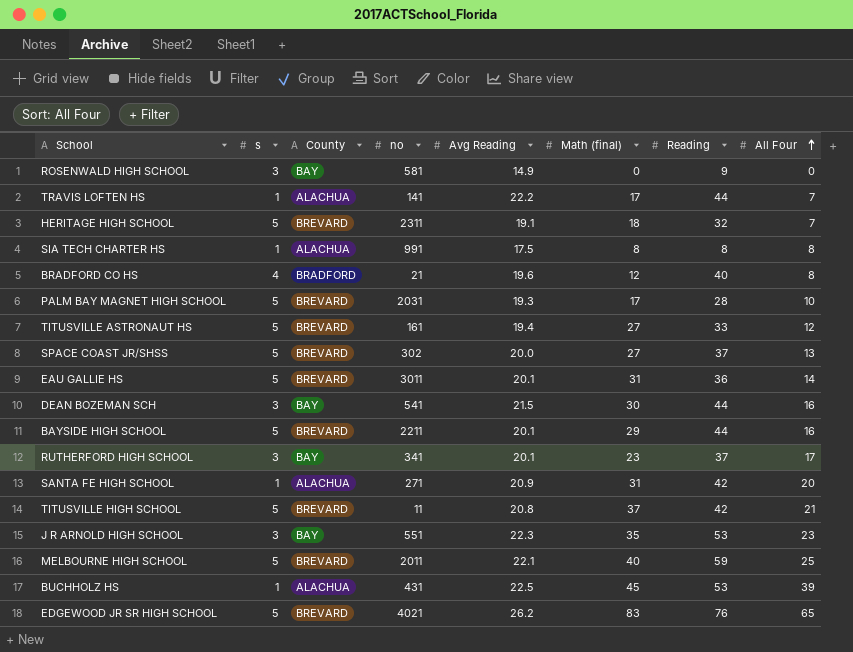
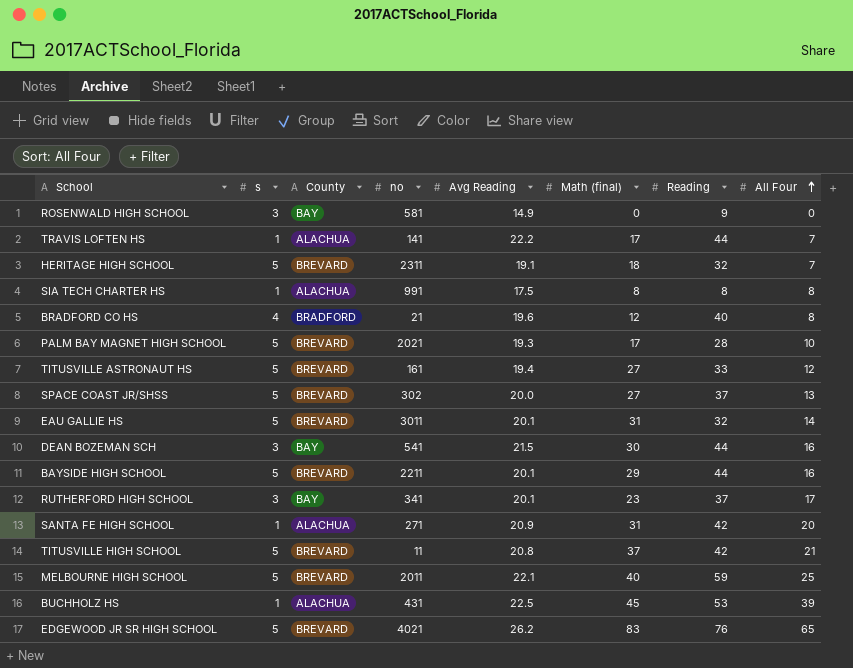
row J R ARNOLD HIGH SCHOOL: 3 | BAY | 551 | 22.3 | 35 | 53 | 23 -> none
PALM BAY MAGNET HIGH SCHOOL | no: 2031 -> 2021
EAU GALLIE HS | Reading: 36 -> 32

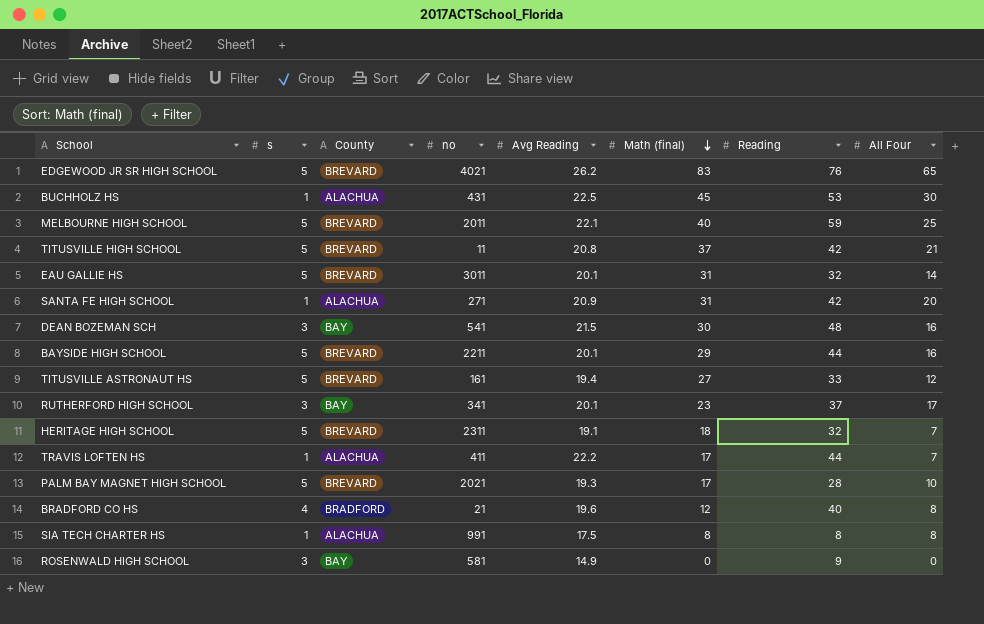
row order: All Four ascending -> Math (final) descending
row SPACE COAST JR/SHSS: 5 | BREVARD | 302 | 20.0 | 27 | 37 | 13 -> none
BUCHHOLZ HS | All Four: 39 -> 30
DEAN BOZEMAN SCH | Reading: 44 -> 48
TRAVIS LOFTEN HS | no: 141 -> 411

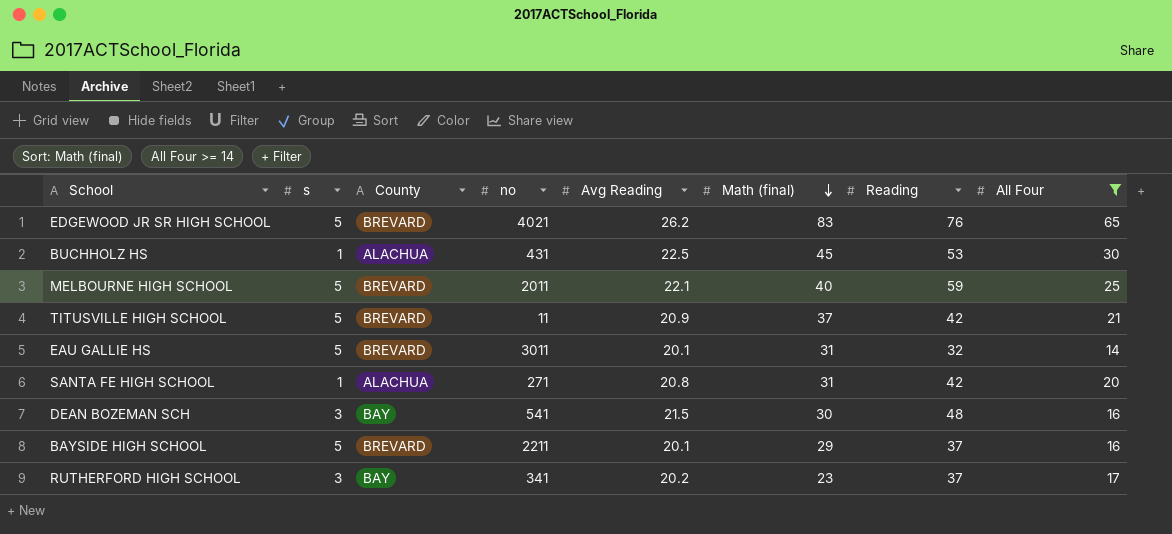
filter: none -> All Four >= 14
TITUSVILLE HIGH SCHOOL | Avg Reading: 20.8 -> 20.9
SANTA FE HIGH SCHOOL | Avg Reading: 20.9 -> 20.8
BAYSIDE HIGH SCHOOL | Reading: 44 -> 37
RUTHERFORD HIGH SCHOOL | Avg Reading: 20.1 -> 20.2

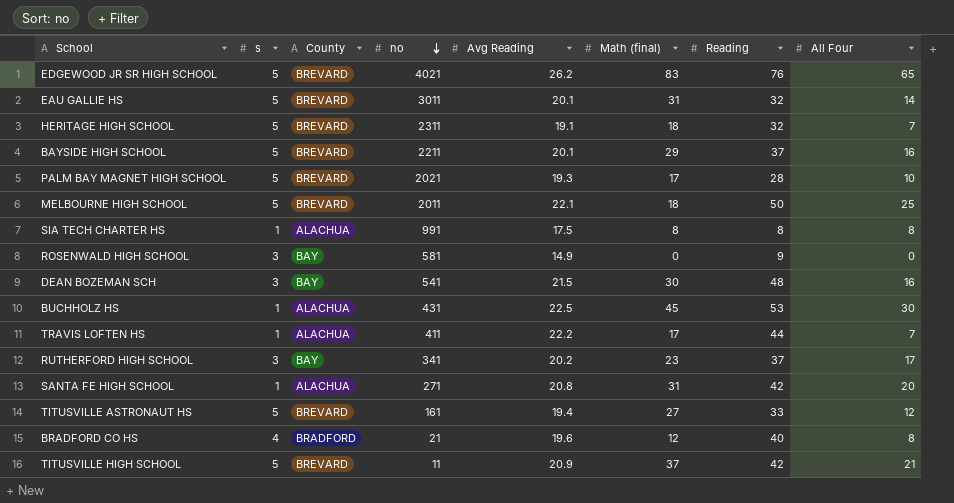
filter: All Four >= 14 -> none
row order: Math (final) descending -> no descending
MELBOURNE HIGH SCHOOL | Math (final): 40 -> 18
MELBOURNE HIGH SCHOOL | Reading: 59 -> 50

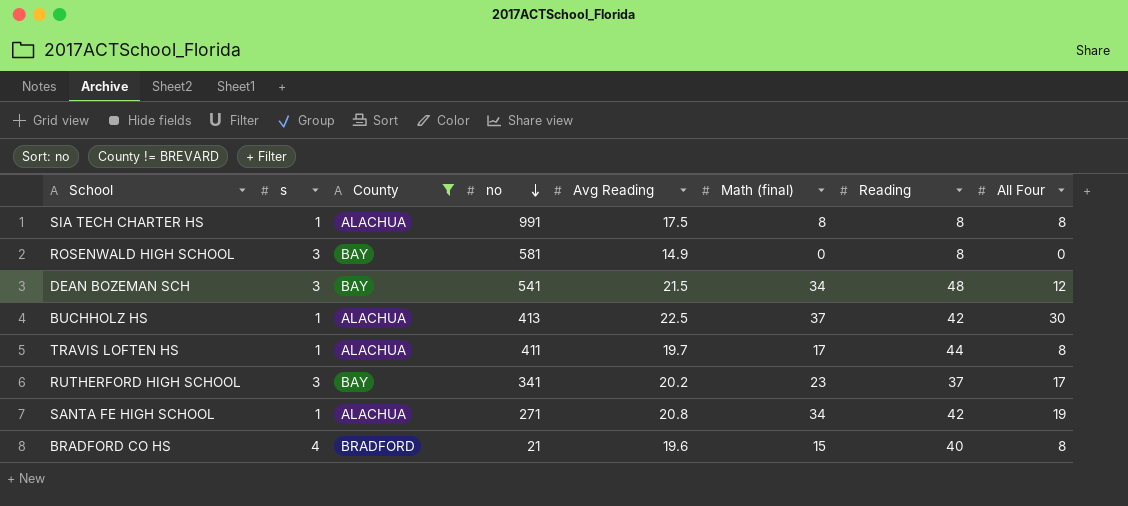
filter: none -> County != BREVARD
ROSENWALD HIGH SCHOOL | Reading: 9 -> 8
DEAN BOZEMAN SCH | Math (final): 30 -> 34
DEAN BOZEMAN SCH | All Four: 16 -> 12
BUCHHOLZ HS | no: 431 -> 413
BUCHHOLZ HS | Math (final): 45 -> 37
BUCHHOLZ HS | Reading: 53 -> 42
TRAVIS LOFTEN HS | Avg Reading: 22.2 -> 19.7
TRAVIS LOFTEN HS | All Four: 7 -> 8
SANTA FE HIGH SCHOOL | Math (final): 31 -> 34
SANTA FE HIGH SCHOOL | All Four: 20 -> 19
BRADFORD CO HS | Math (final): 12 -> 15

